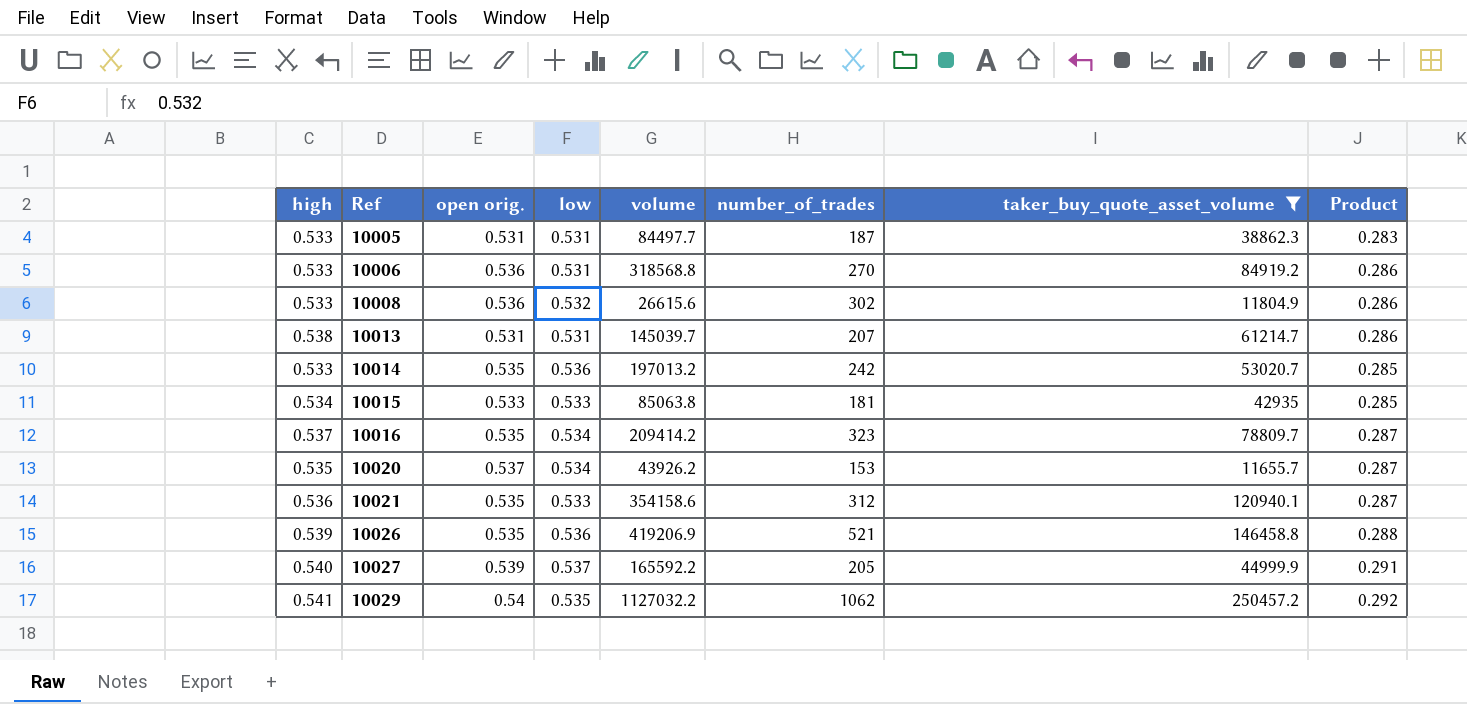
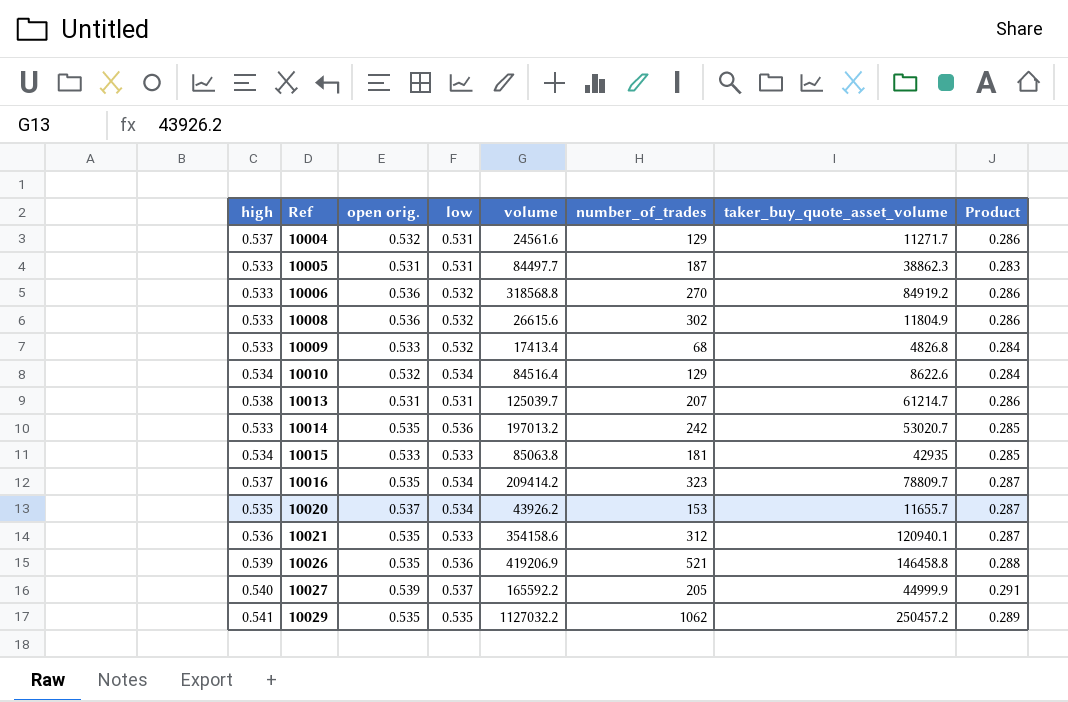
filter: taker_buy_quote_asset_volume >= 11655.7 -> none
10006 | low: 0.531 -> 0.532
10013 | volume: 145039.7 -> 125039.7
10029 | open orig.: 0.54 -> 0.535
10029 | Product: 0.292 -> 0.289

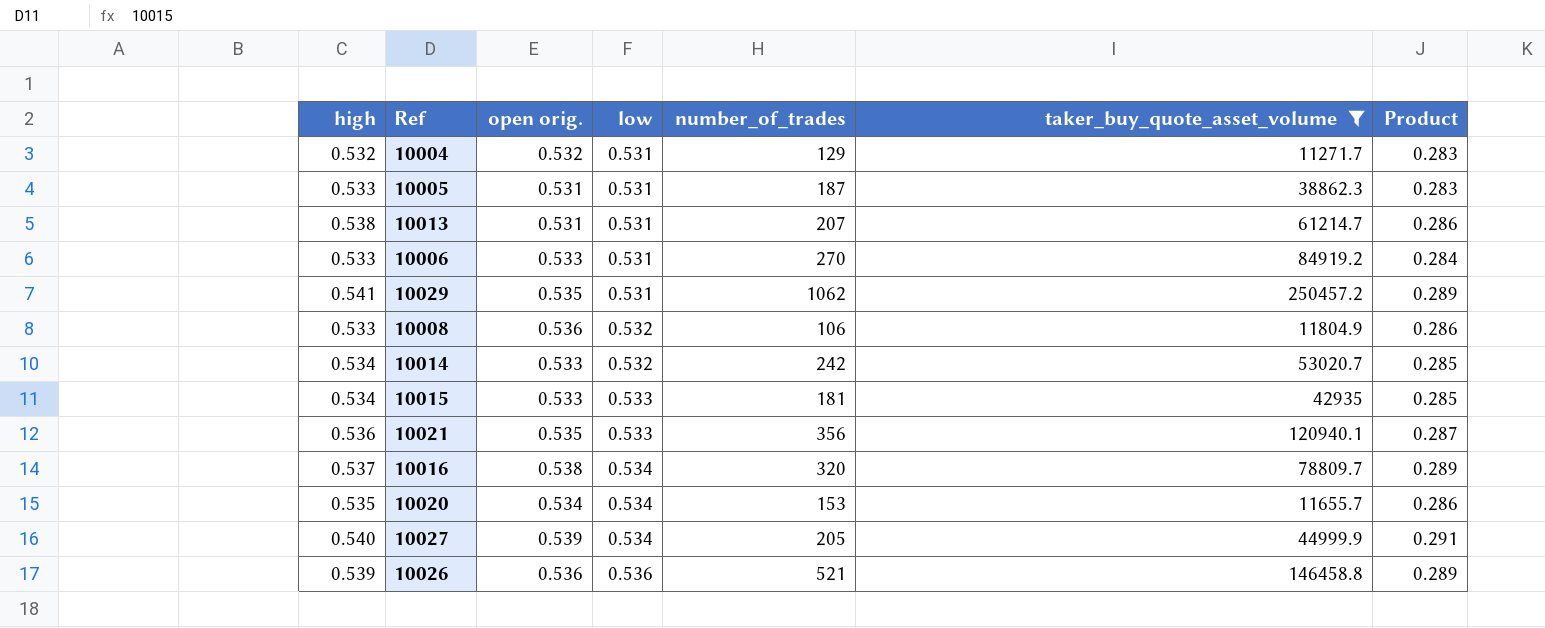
filter: none -> taker_buy_quote_asset_volume >= 11271.7
row order: Ref ascending -> low ascending
column volume | position: 5 -> none
10004 | high: 0.537 -> 0.532
10004 | Product: 0.286 -> 0.283
10006 | open orig.: 0.536 -> 0.533
10006 | low: 0.532 -> 0.531
10006 | Product: 0.286 -> 0.284
10029 | low: 0.535 -> 0.531
10008 | number_of_trades: 302 -> 106
10014 | high: 0.533 -> 0.534
10014 | open orig.: 0.535 -> 0.533
10014 | low: 0.536 -> 0.532
10021 | number_of_trades: 312 -> 356
10016 | open orig.: 0.535 -> 0.538
10016 | number_of_trades: 323 -> 320
10016 | Product: 0.287 -> 0.289
10020 | open orig.: 0.537 -> 0.534
10020 | Product: 0.287 -> 0.286
10027 | low: 0.537 -> 0.534
10026 | open orig.: 0.535 -> 0.536
10026 | Product: 0.288 -> 0.289

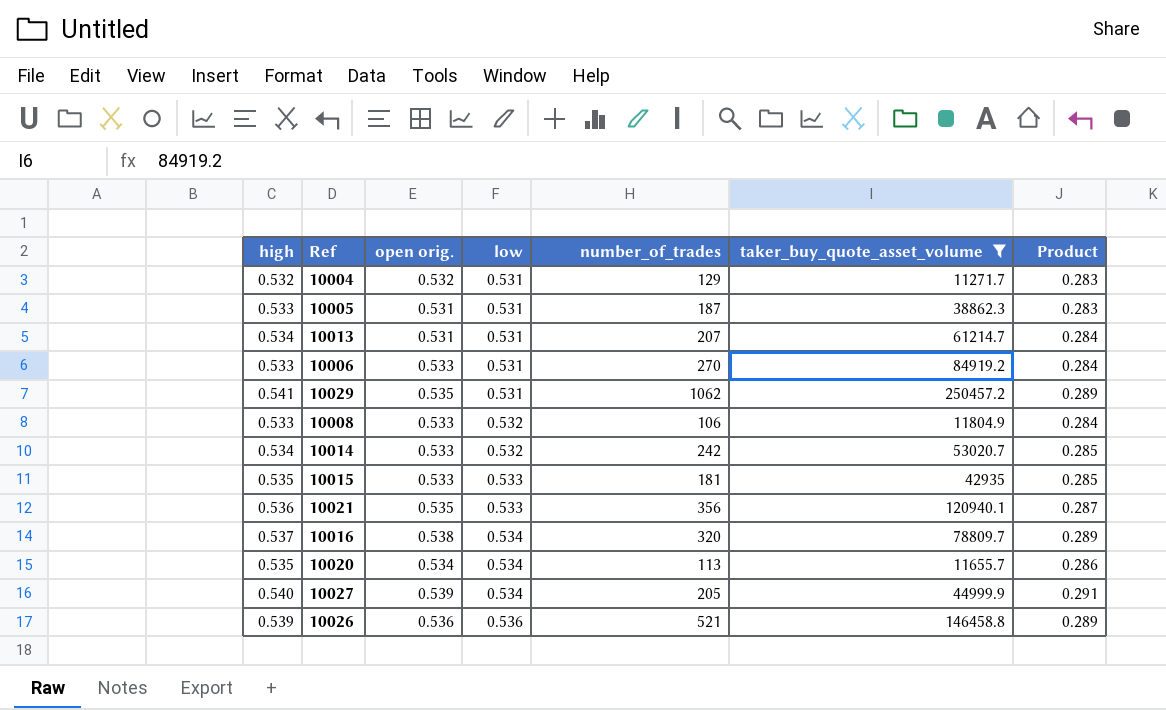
10013 | high: 0.538 -> 0.534
10013 | Product: 0.286 -> 0.284
10008 | open orig.: 0.536 -> 0.533
10008 | Product: 0.286 -> 0.284
10015 | high: 0.534 -> 0.535
10020 | number_of_trades: 153 -> 113

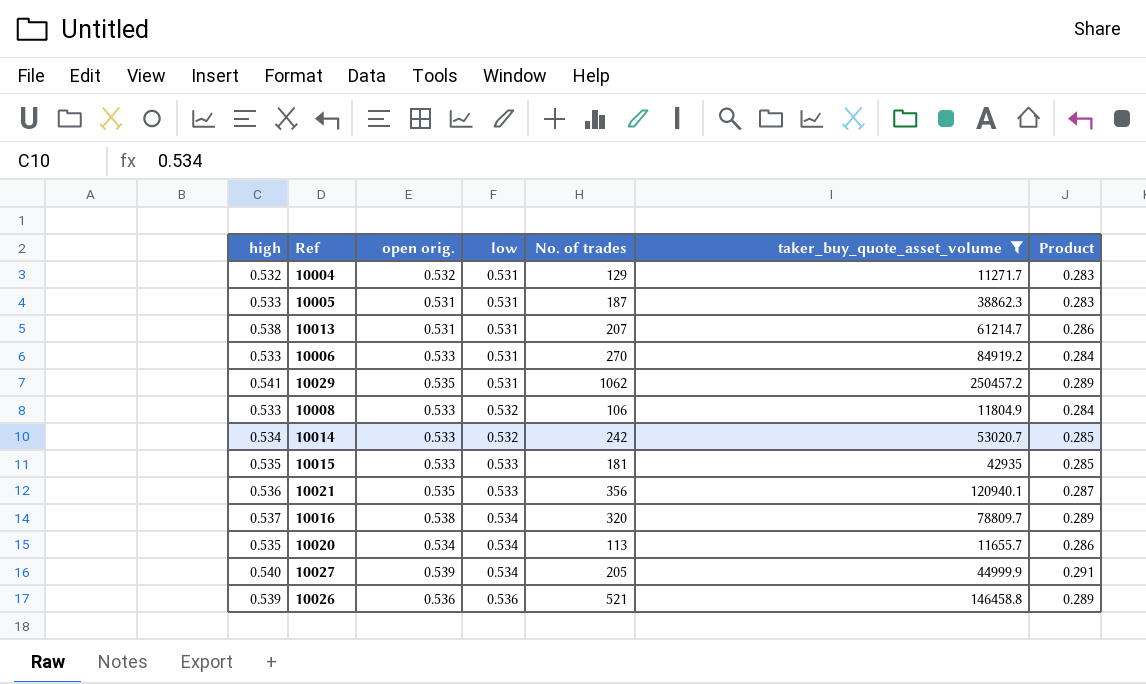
column name: number_of_trades -> No. of trades
10013 | high: 0.534 -> 0.538
10013 | Product: 0.284 -> 0.286

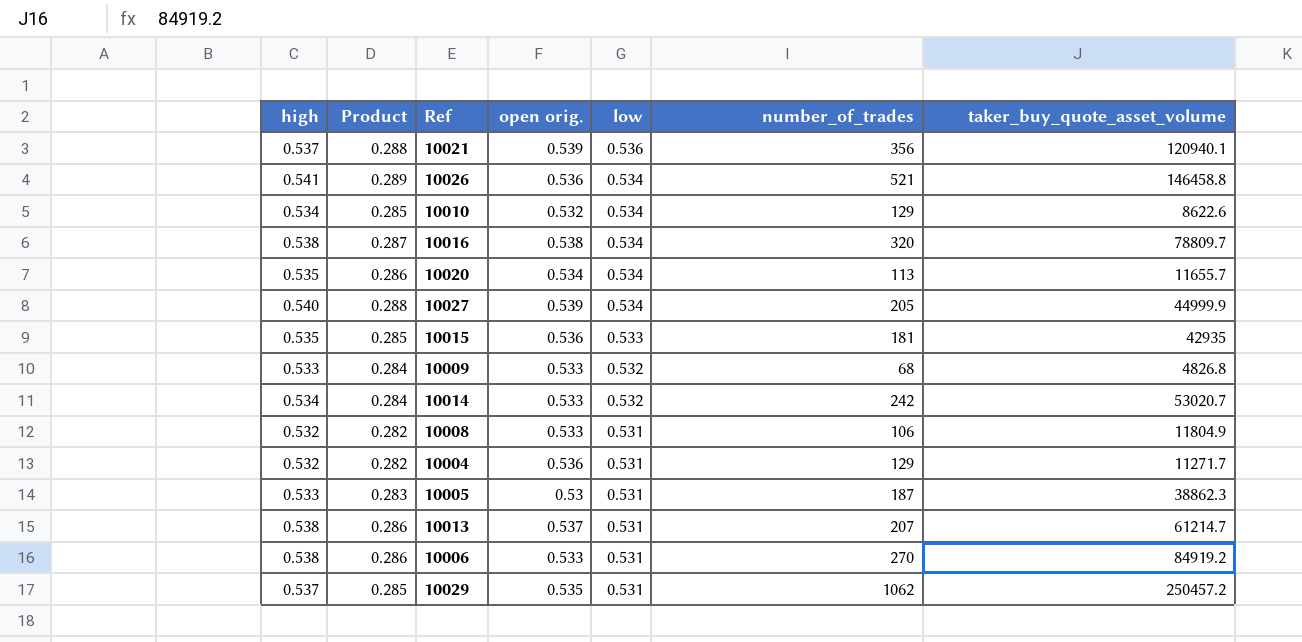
filter: taker_buy_quote_asset_volume >= 11271.7 -> none
row order: low ascending -> low descending
column Product | formula: [high] * [open orig.] -> [high] * [low]
column Product | position: 7 -> 2
column name: No. of trades -> number_of_trades
10021 | high: 0.536 -> 0.537
10021 | open orig.: 0.535 -> 0.539
10021 | low: 0.533 -> 0.536
10026 | high: 0.539 -> 0.541
10026 | low: 0.536 -> 0.534
10016 | high: 0.537 -> 0.538
10015 | open orig.: 0.533 -> 0.536
10008 | high: 0.533 -> 0.532
10008 | low: 0.532 -> 0.531
10004 | open orig.: 0.532 -> 0.536
10005 | open orig.: 0.531 -> 0.53
10013 | open orig.: 0.531 -> 0.537
10006 | high: 0.533 -> 0.538
10029 | high: 0.541 -> 0.537

